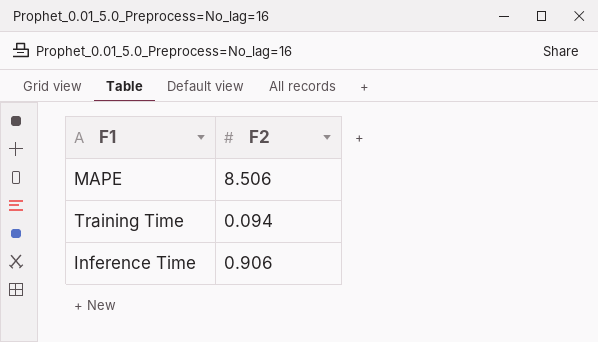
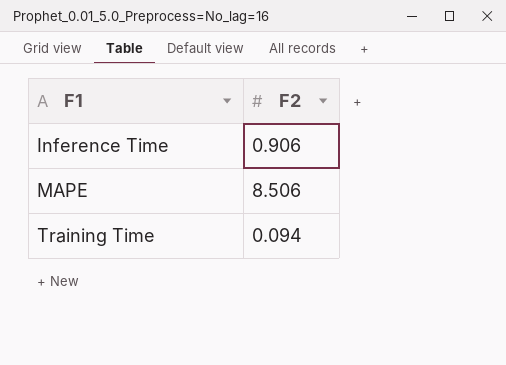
row order: none -> F1 ascending

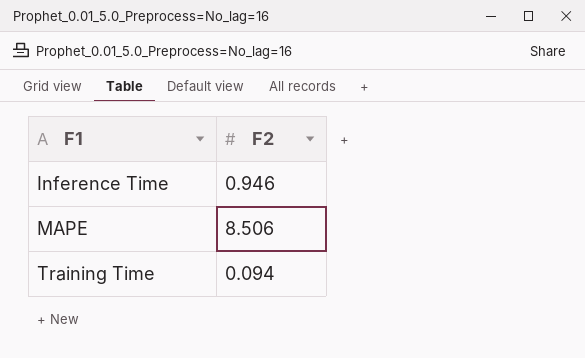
Inference Time | F2: 0.906 -> 0.946

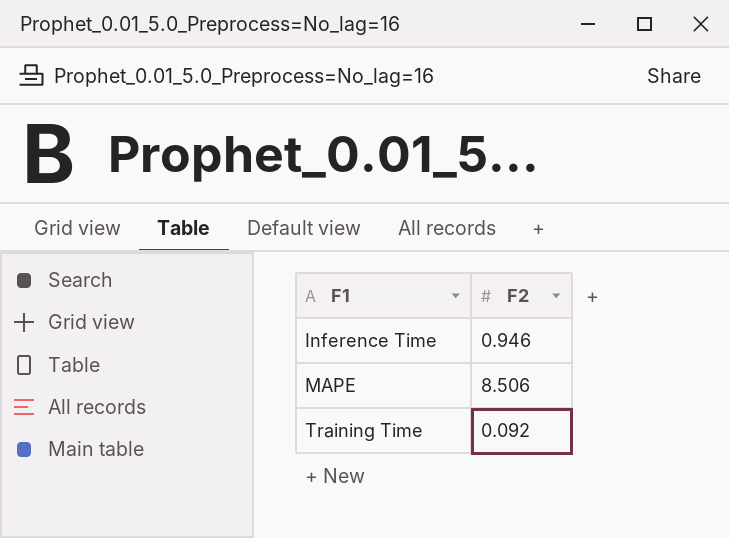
Training Time | F2: 0.094 -> 0.092

